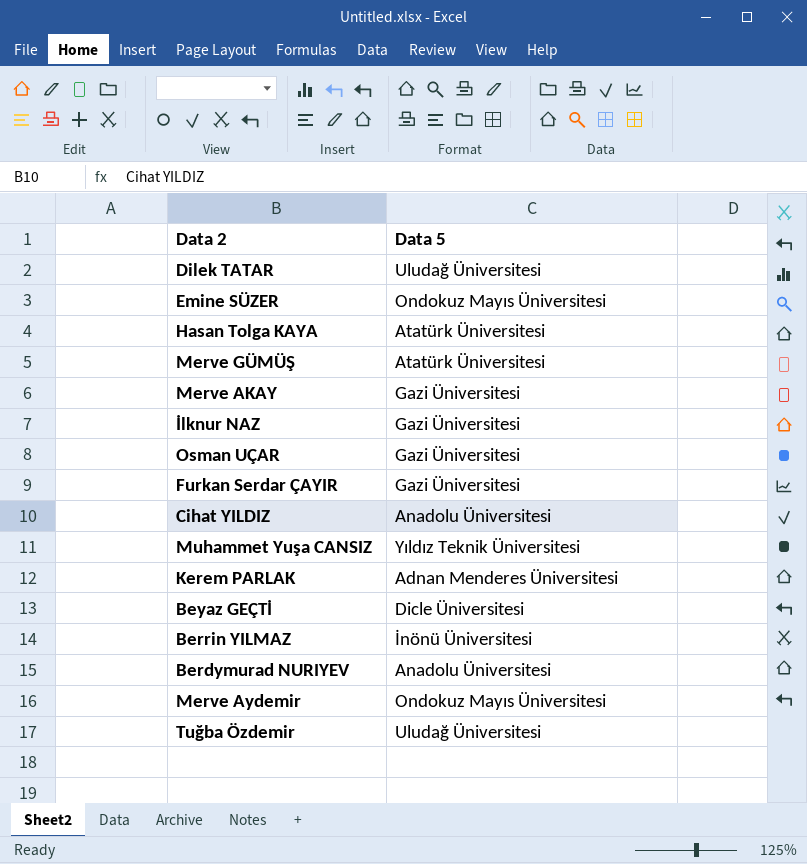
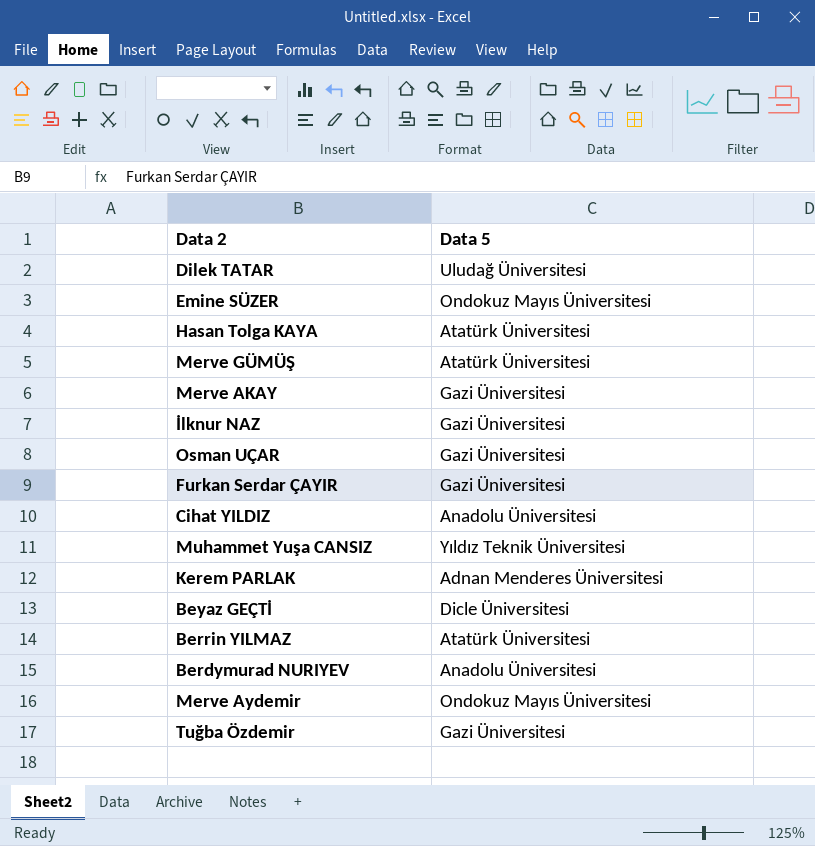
Berrin YILMAZ | Data 5: İnönü Üniversitesi -> Atatürk Üniversitesi
Tuğba Özdemir | Data 5: Uludağ Üniversitesi -> Gazi Üniversitesi

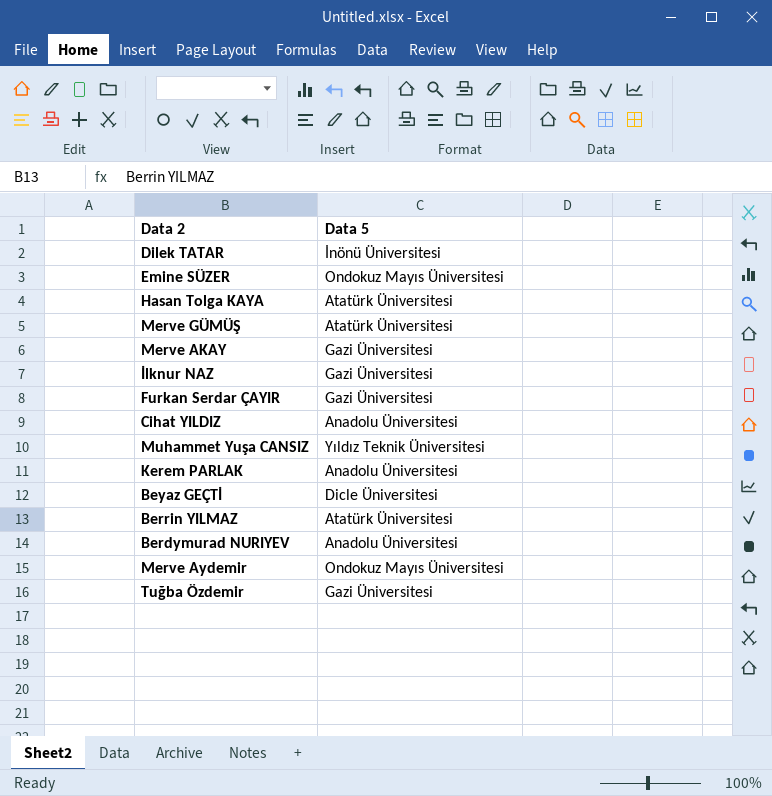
row Osman UÇAR: Gazi Üniversitesi -> none
Dilek TATAR | Data 5: Uludağ Üniversitesi -> İnönü Üniversitesi
Kerem PARLAK | Data 5: Adnan Menderes Üniversitesi -> Anadolu Üniversitesi

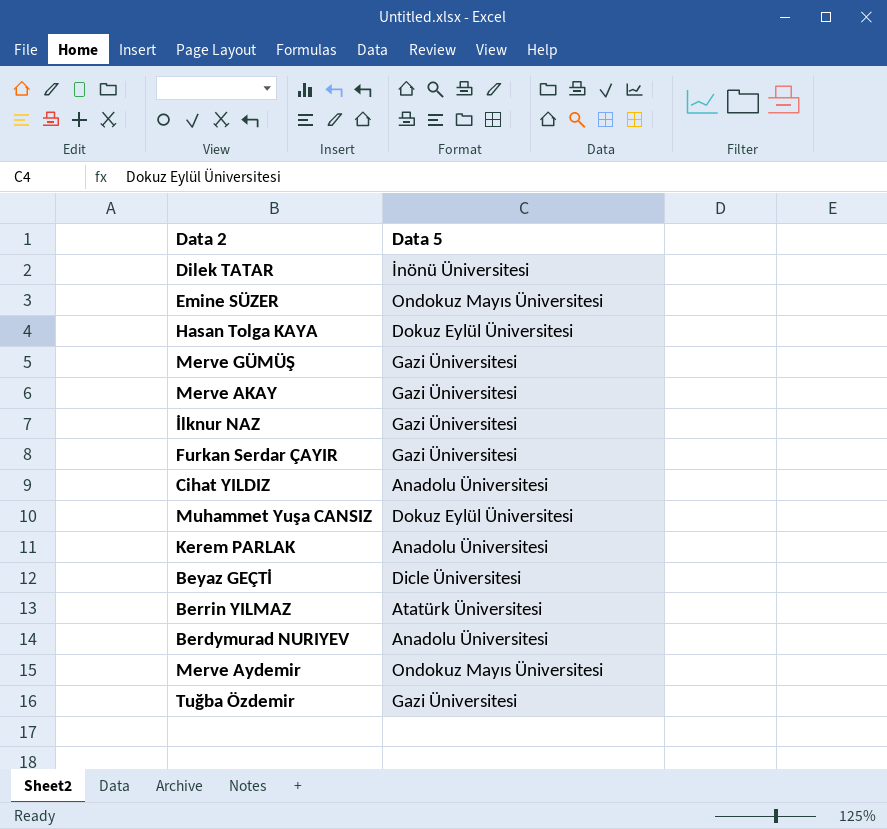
Hasan Tolga KAYA | Data 5: Atatürk Üniversitesi -> Dokuz Eylül Üniversitesi
Merve GÜMÜŞ | Data 5: Atatürk Üniversitesi -> Gazi Üniversitesi
Muhammet Yuşa CANSIZ | Data 5: Yıldız Teknik Üniversitesi -> Dokuz Eylül Üniversitesi

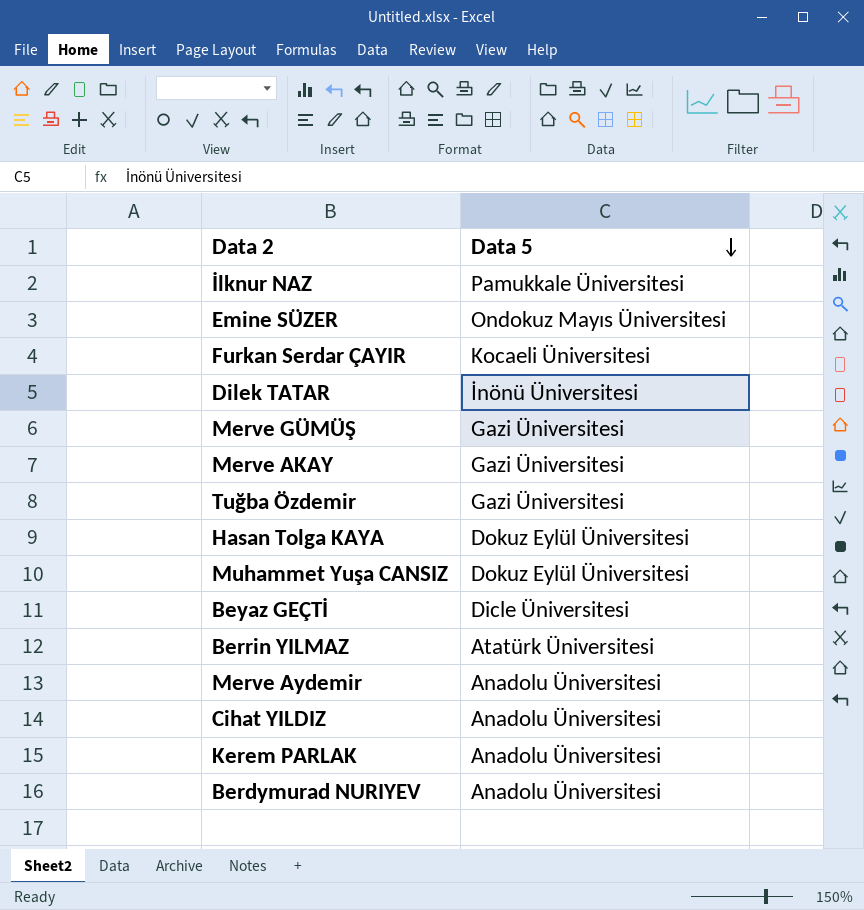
row order: none -> Data 5 descending
İlknur NAZ | Data 5: Gazi Üniversitesi -> Pamukkale Üniversitesi
Furkan Serdar ÇAYIR | Data 5: Gazi Üniversitesi -> Kocaeli Üniversitesi
Merve Aydemir | Data 5: Ondokuz Mayıs Üniversitesi -> Anadolu Üniversitesi

